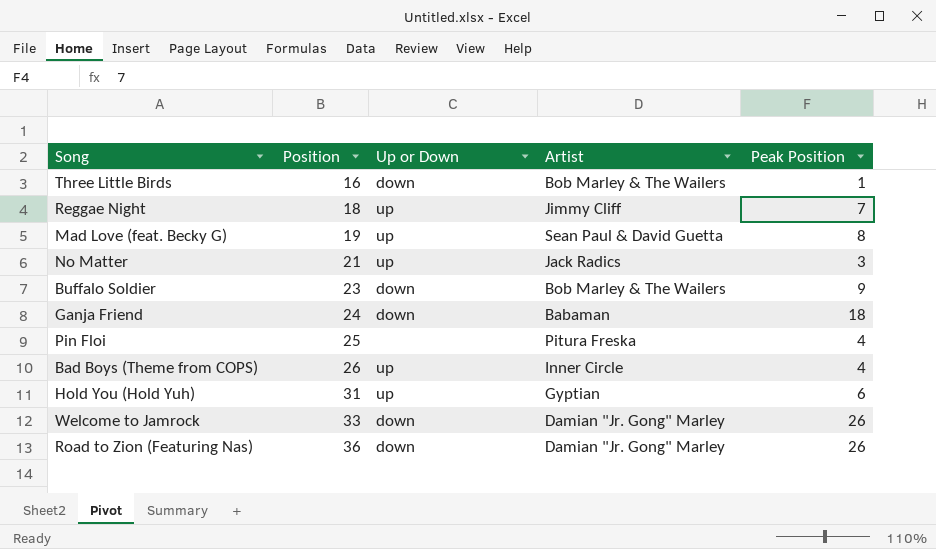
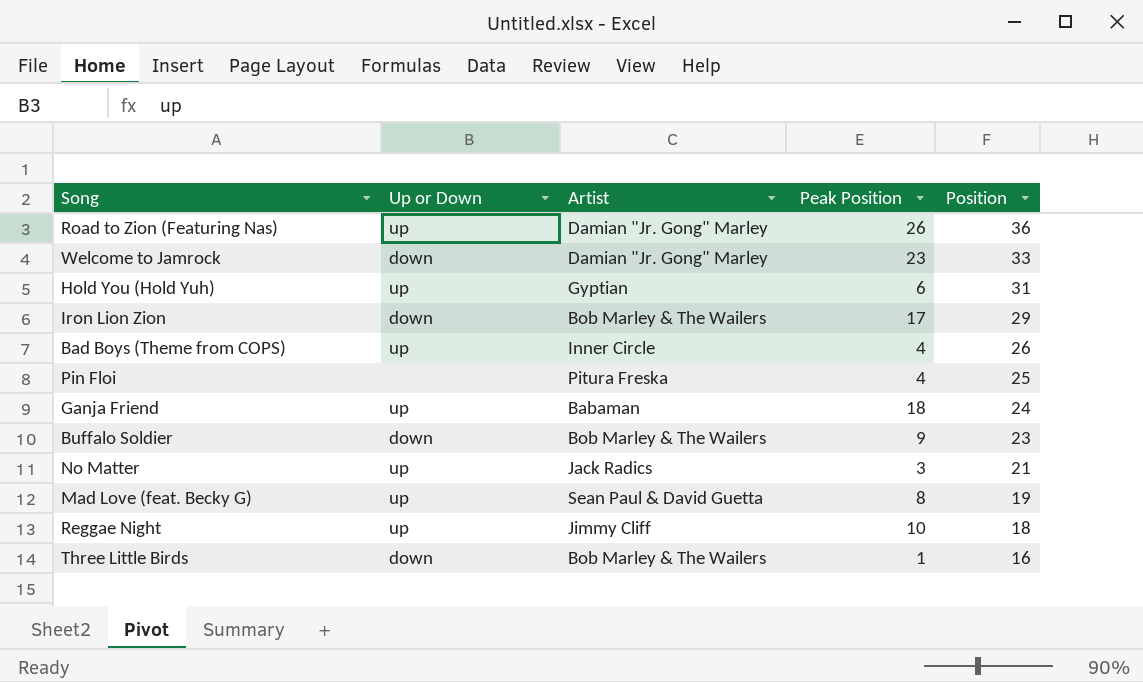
row order: Position ascending -> Position descending
column Position | position: 2 -> 5
Road to Zion (Featuring Nas) | Up or Down: down -> up
Welcome to Jamrock | Peak Position: 26 -> 23
row Iron Lion Zion: none -> down | Bob Marley & The Wailers | 17 | 29
Ganja Friend | Up or Down: down -> up
Reggae Night | Peak Position: 7 -> 10

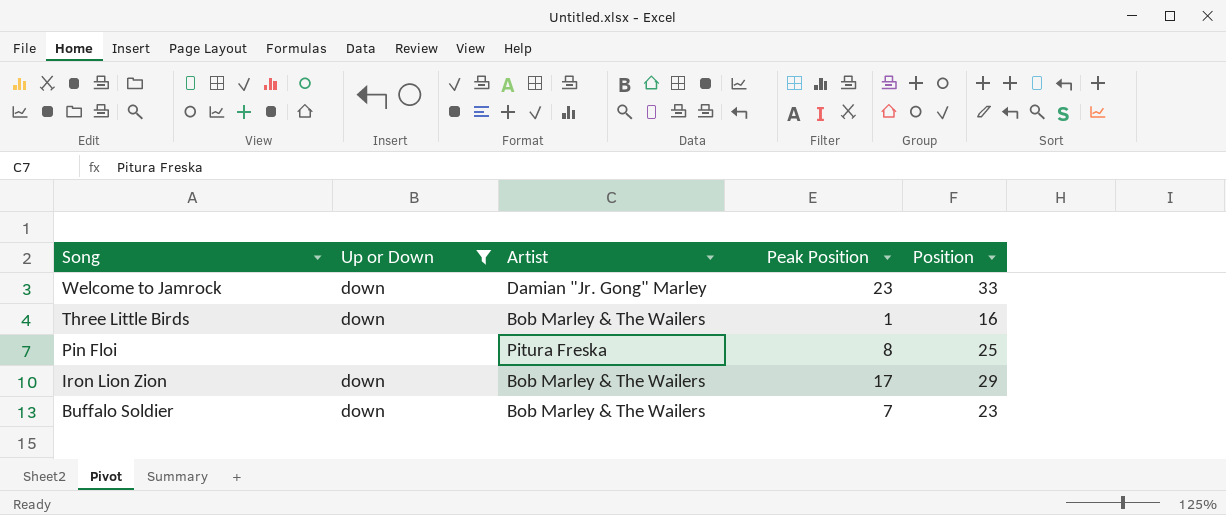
filter: none -> Up or Down != up
row order: Position descending -> Song descending
Pin Floi | Peak Position: 4 -> 8
Buffalo Soldier | Peak Position: 9 -> 7

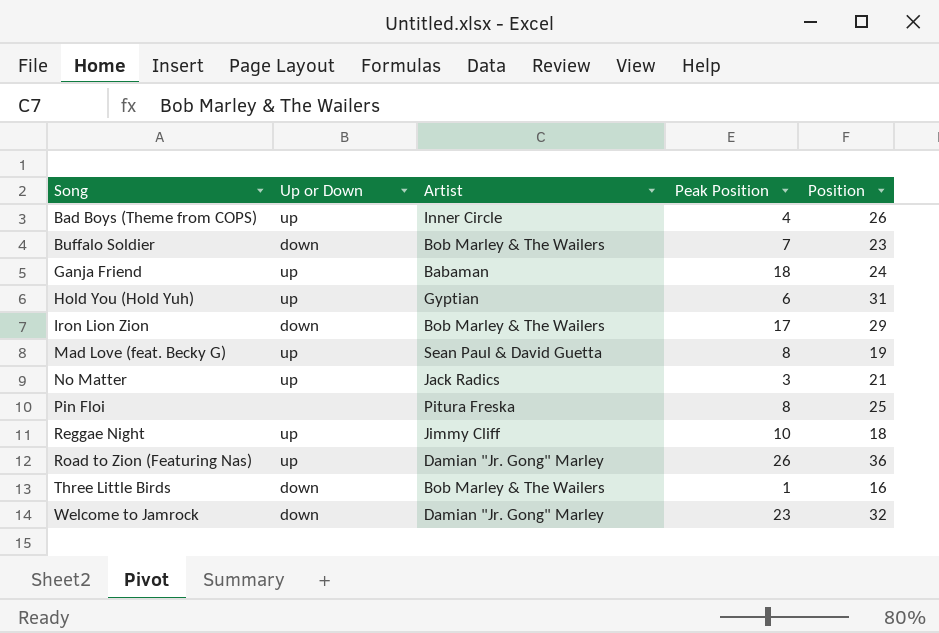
filter: Up or Down != up -> none
row order: Song descending -> Song ascending
Welcome to Jamrock | Position: 33 -> 32

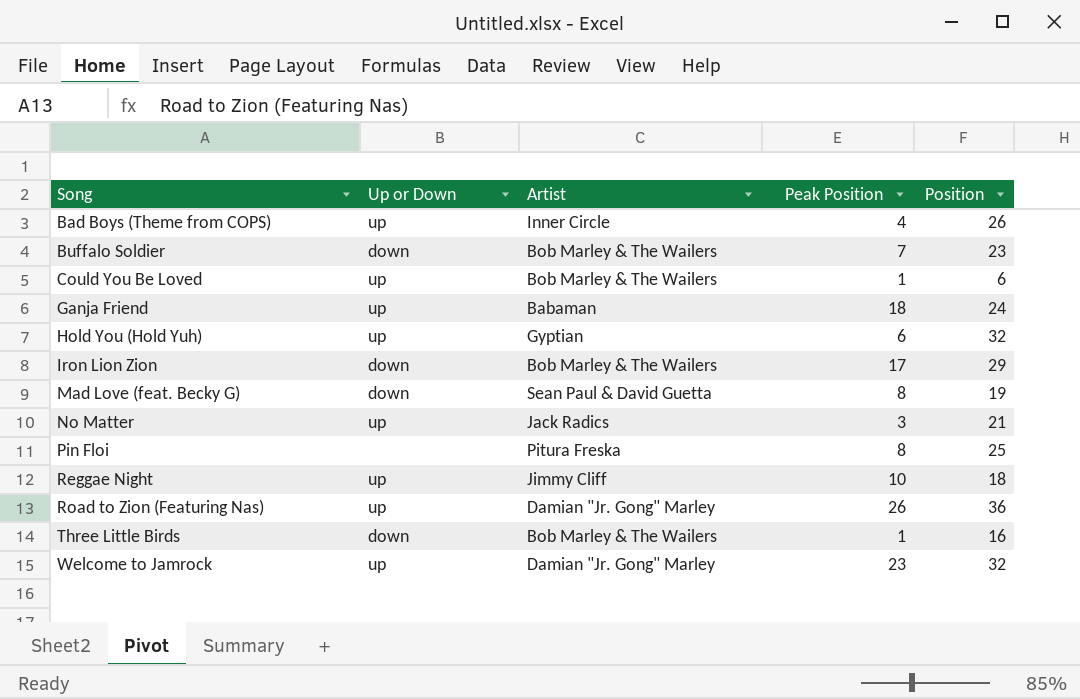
row Could You Be Loved: none -> up | Bob Marley & The Wailers | 1 | 6
Hold You (Hold Yuh) | Position: 31 -> 32
Mad Love (feat. Becky G) | Up or Down: up -> down
Welcome to Jamrock | Up or Down: down -> up

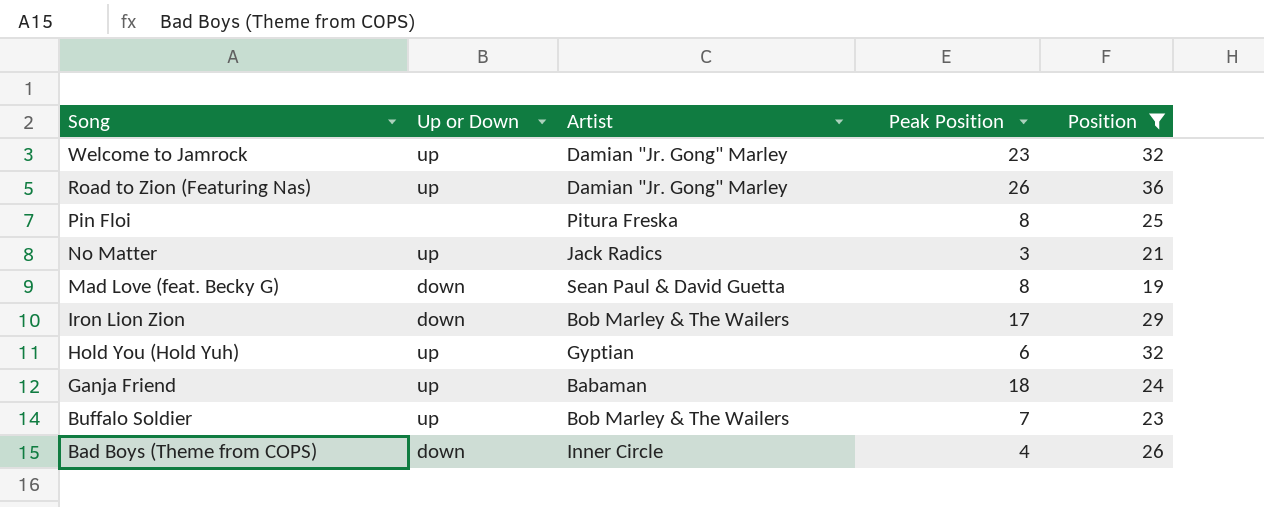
filter: none -> Position >= 19
row order: Song ascending -> Song descending
Buffalo Soldier | Up or Down: down -> up
Bad Boys (Theme from COPS) | Up or Down: up -> down

